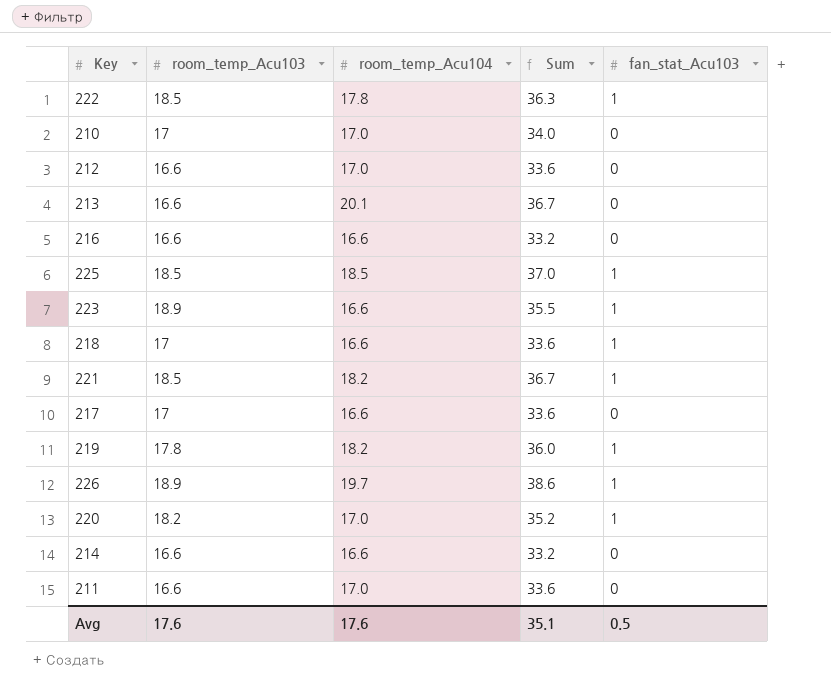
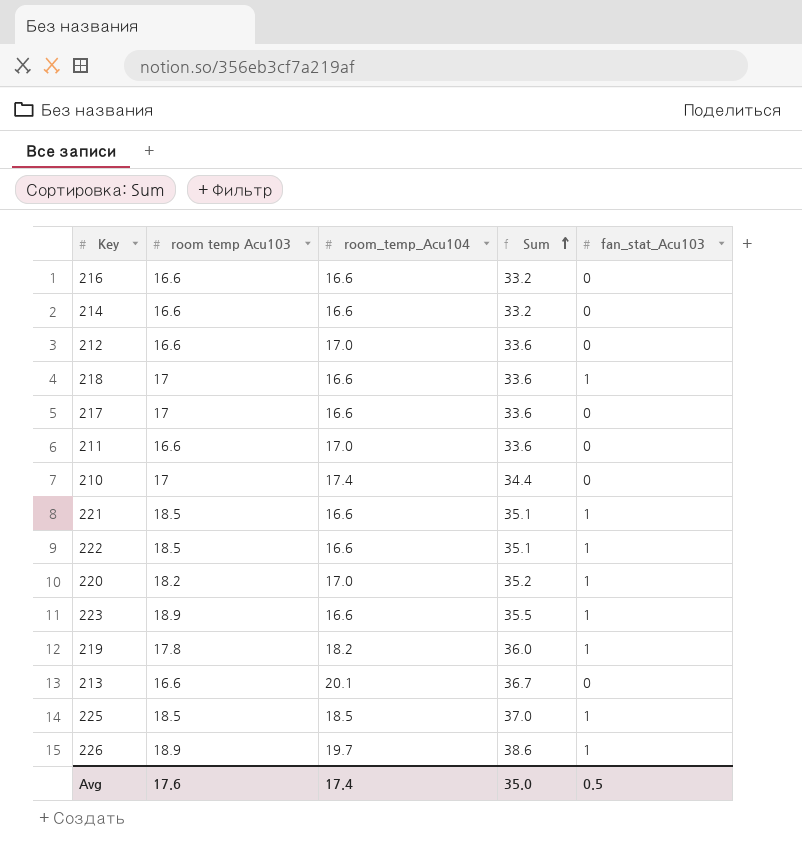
row order: none -> Sum ascending
column name: room_temp_Acu103 -> room temp Acu103
210 | room_temp_Acu104: 17.0 -> 17.4
210 | Sum: 34.0 -> 34.4
221 | room_temp_Acu104: 18.2 -> 16.6
221 | Sum: 36.7 -> 35.1
222 | room_temp_Acu104: 17.8 -> 16.6
222 | Sum: 36.3 -> 35.1
Avg | room_temp_Acu104: 17.6 -> 17.4
Avg | Sum: 35.1 -> 35.0

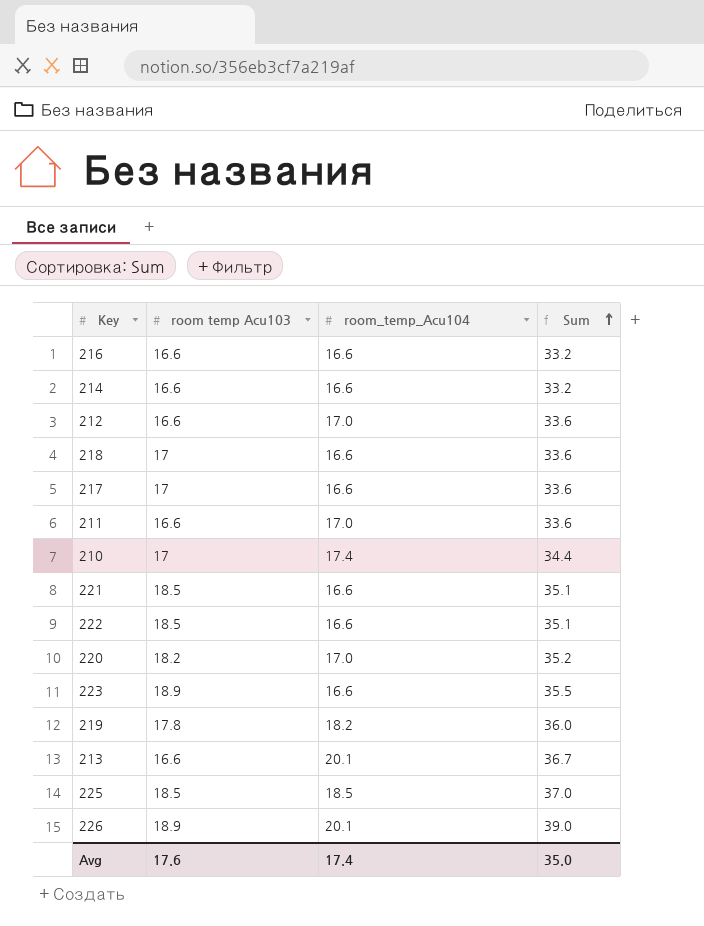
column fan_stat_Acu103 | position: 5 -> none
226 | room_temp_Acu104: 19.7 -> 20.1
226 | Sum: 38.6 -> 39.0

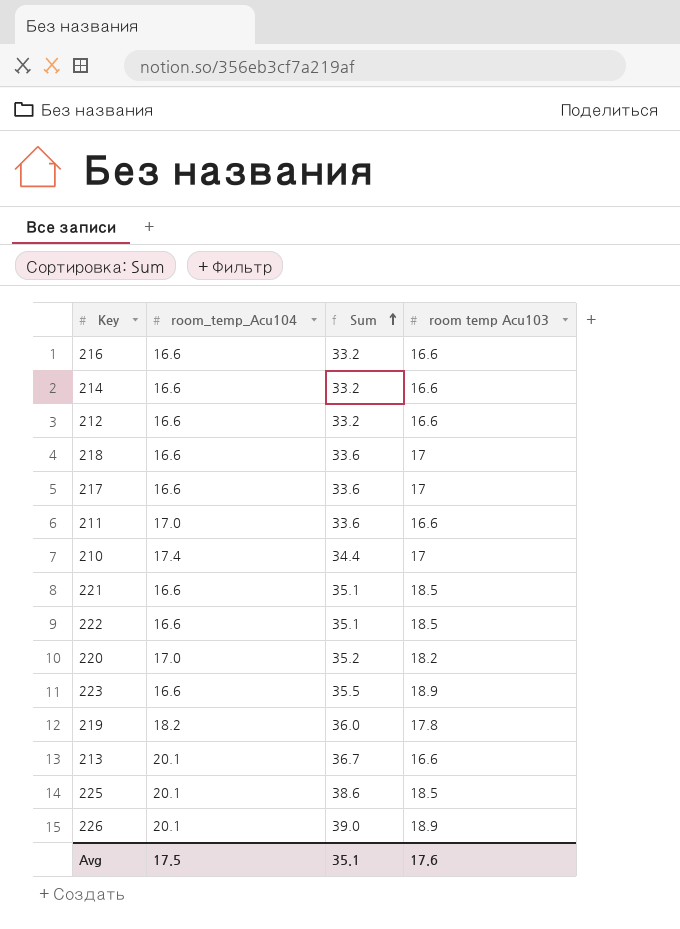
column room temp Acu103 | position: 2 -> 4
212 | room_temp_Acu104: 17.0 -> 16.6
212 | Sum: 33.6 -> 33.2
225 | room_temp_Acu104: 18.5 -> 20.1
225 | Sum: 37.0 -> 38.6
Avg | room_temp_Acu104: 17.4 -> 17.5
Avg | Sum: 35.0 -> 35.1

